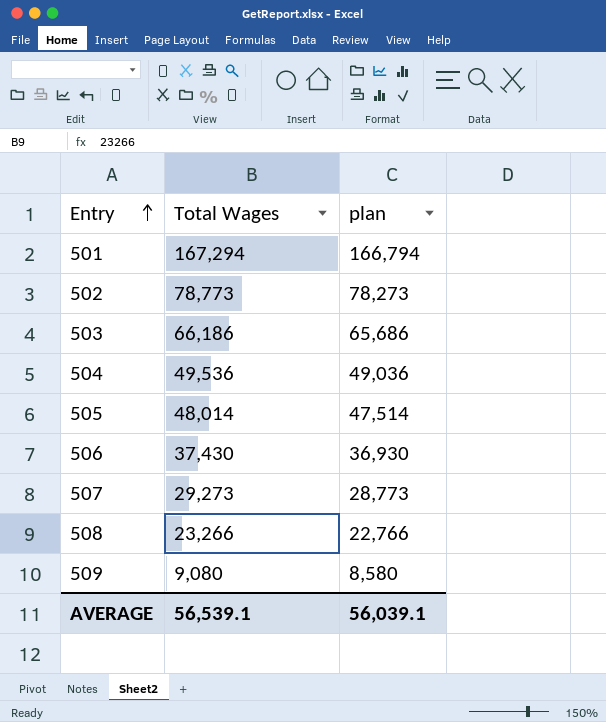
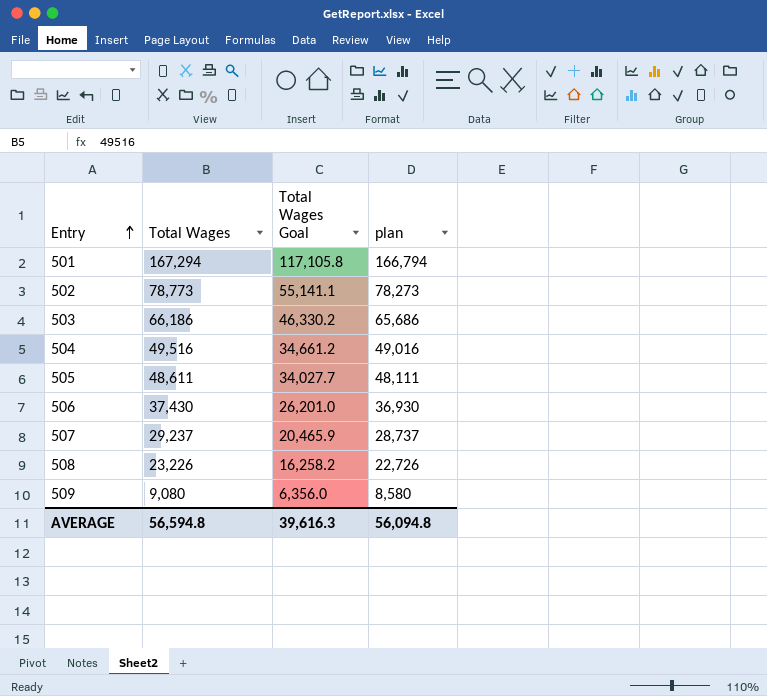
column Total Wages Goal | formula: none -> [Total Wages] * 0.7
504 | Total Wages: 49,536 -> 49,516
504 | plan: 49,036 -> 49,016
505 | Total Wages: 48,014 -> 48,611
505 | plan: 47,514 -> 48,111
507 | Total Wages: 29,273 -> 29,237
507 | plan: 28,773 -> 28,737
508 | Total Wages: 23,266 -> 23,226
508 | plan: 22,766 -> 22,726
AVERAGE | Total Wages: 56,539.1 -> 56,594.8
AVERAGE | plan: 56,039.1 -> 56,094.8

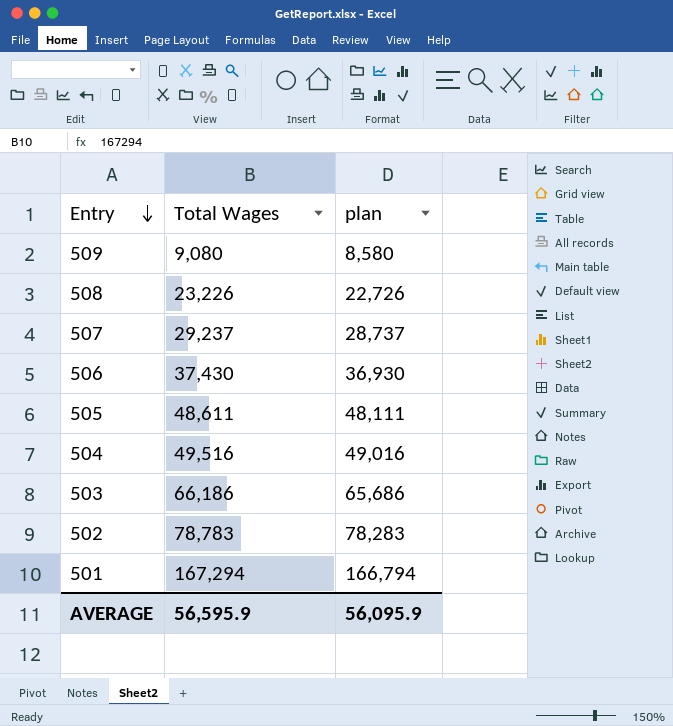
row order: Entry ascending -> Entry descending
column Total Wages Goal | formula: [Total Wages] * 0.7 -> none
502 | Total Wages: 78,773 -> 78,783
502 | plan: 78,273 -> 78,283
AVERAGE | Total Wages: 56,594.8 -> 56,595.9
AVERAGE | plan: 56,094.8 -> 56,095.9

